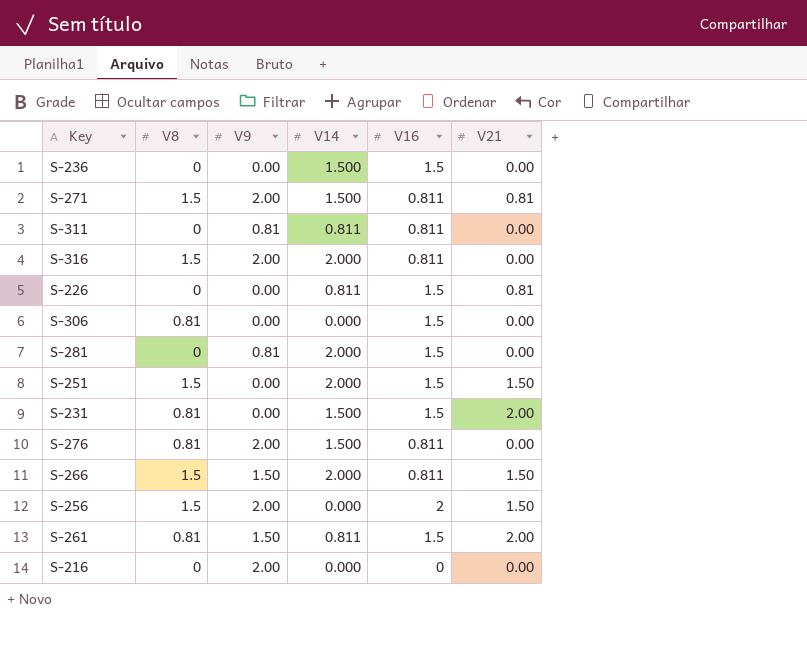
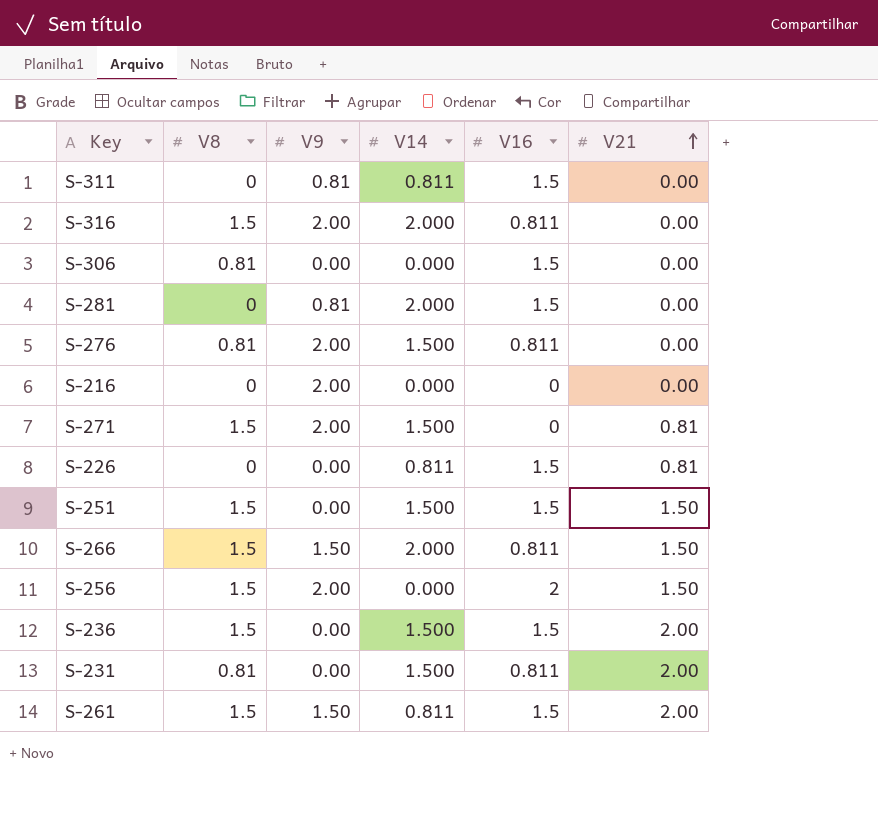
row order: none -> V21 ascending
S-311 | V16: 0.811 -> 1.5
S-271 | V16: 0.811 -> 0
S-251 | V14: 2.000 -> 1.500
S-236 | V8: 0 -> 1.5
S-236 | V21: 0.00 -> 2.00
S-231 | V16: 1.5 -> 0.811
S-261 | V8: 0.81 -> 1.5

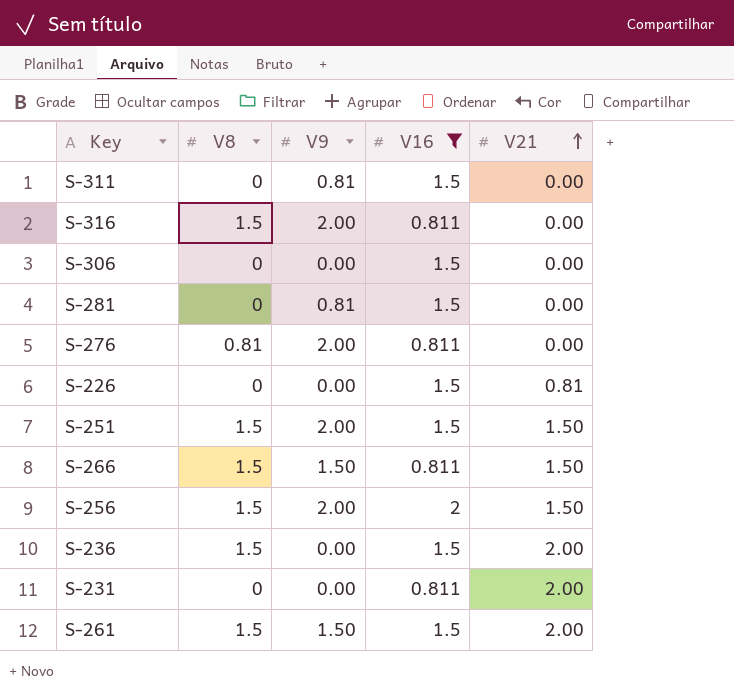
filter: none -> V16 != 0
column V14 | position: 4 -> none
S-306 | V8: 0.81 -> 0
S-251 | V9: 0.00 -> 2.00
S-231 | V8: 0.81 -> 0

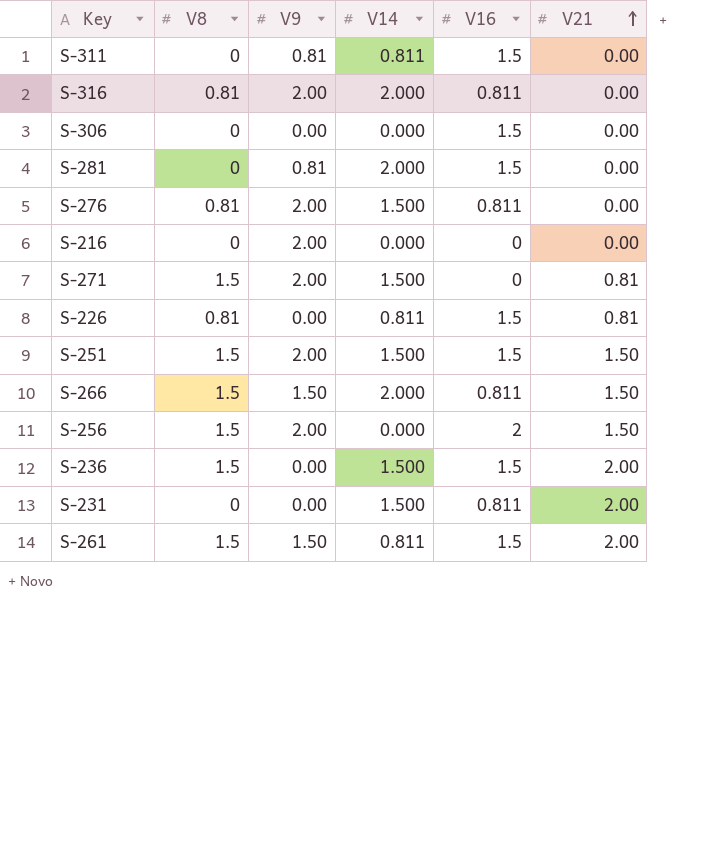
filter: V16 != 0 -> none
column V14 | position: none -> 4
S-316 | V8: 1.5 -> 0.81
S-226 | V8: 0 -> 0.81

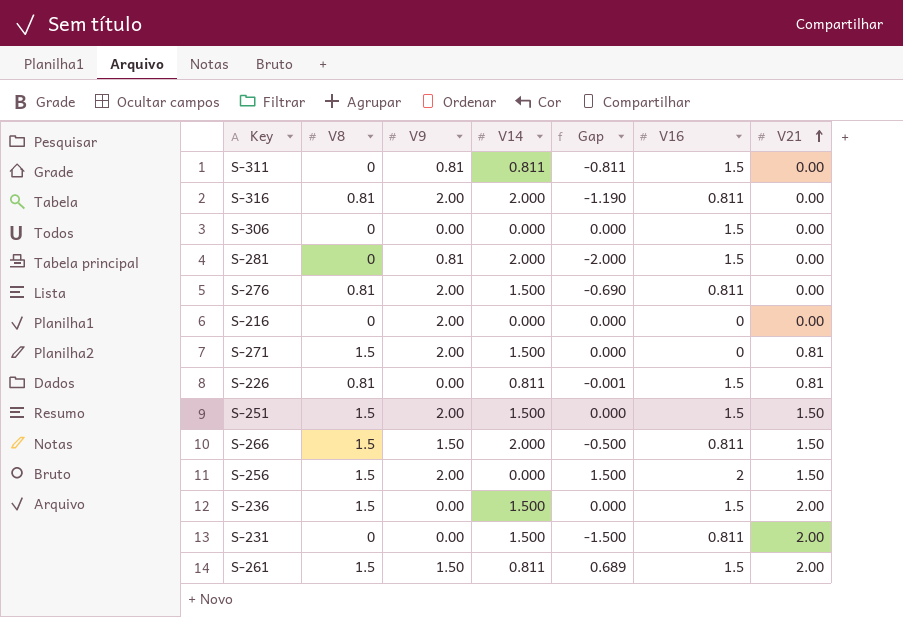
column Gap | formula: none -> [V8] - [V14]

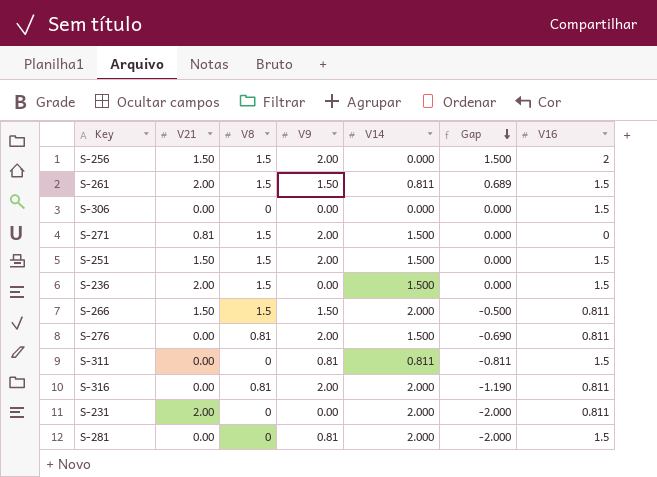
row order: V21 ascending -> Gap descending
column V21 | position: 7 -> 2
row S-216: 0 | 2.00 | 0.000 | 0.000 | 0 | 0.00 -> none
row S-226: 0.81 | 0.00 | 0.811 | -0.001 | 1.5 | 0.81 -> none
S-231 | V14: 1.500 -> 2.000
S-231 | Gap: -1.500 -> -2.000

